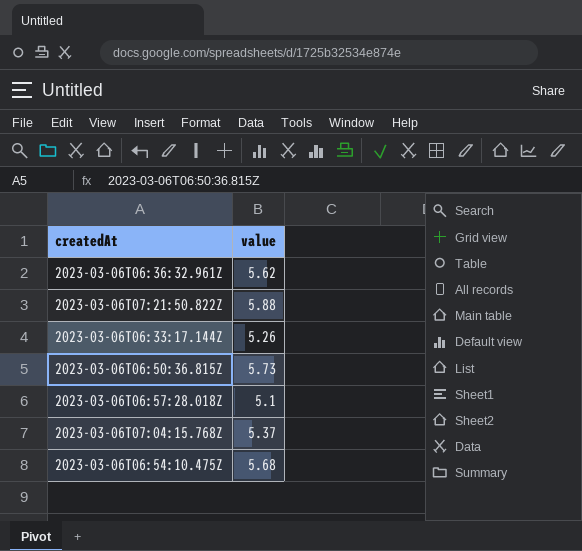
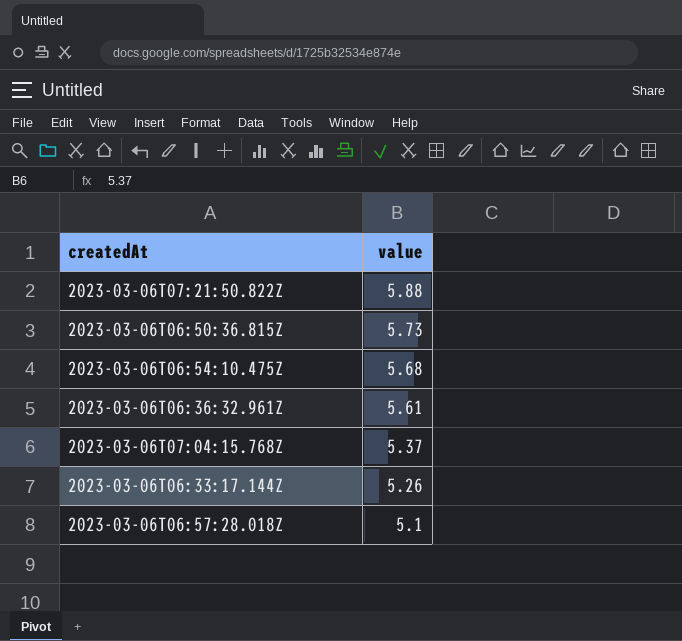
row order: none -> value descending
2023-03-06T06:36:32.961Z | value: 5.62 -> 5.61

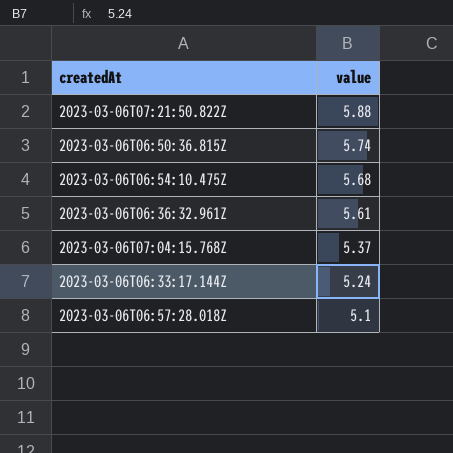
2023-03-06T06:50:36.815Z | value: 5.73 -> 5.74
2023-03-06T06:33:17.144Z | value: 5.26 -> 5.24

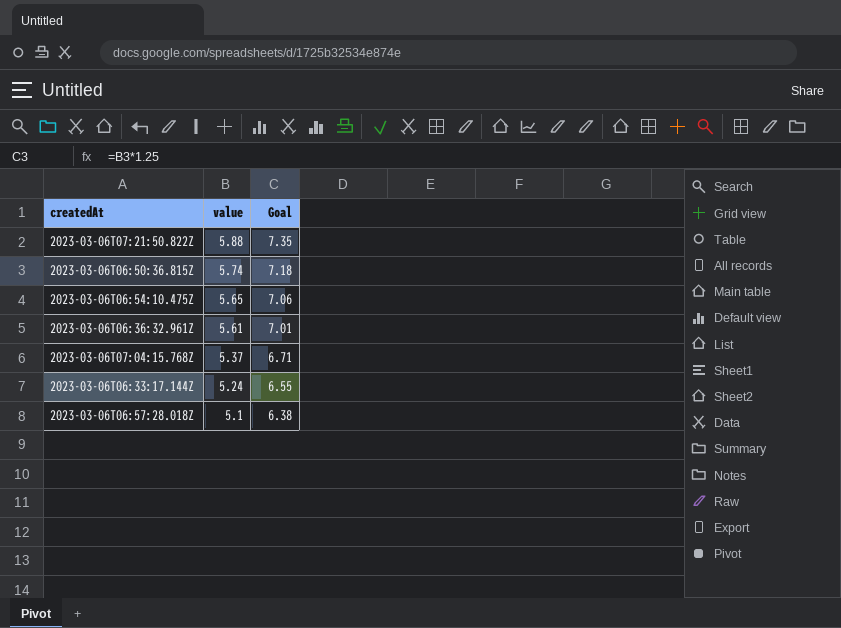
column Goal | formula: none -> [value] * 1.25
2023-03-06T06:54:10.475Z | value: 5.68 -> 5.65

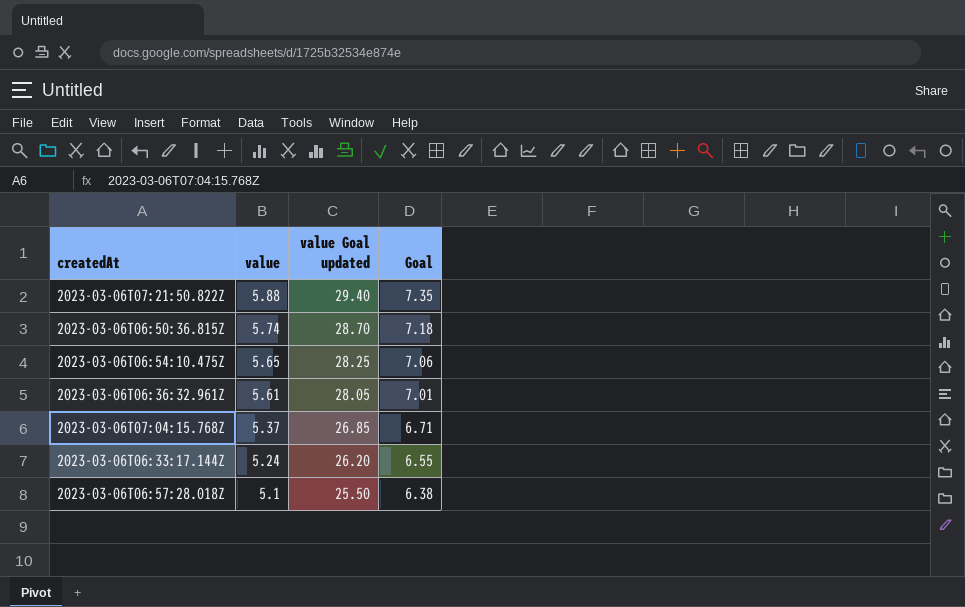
column value Goal updated | formula: none -> [value] * 5

